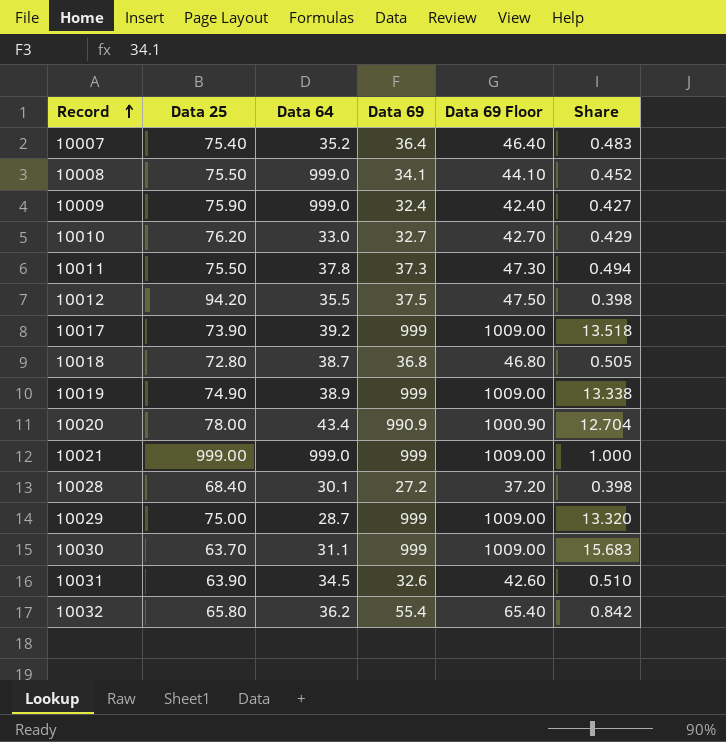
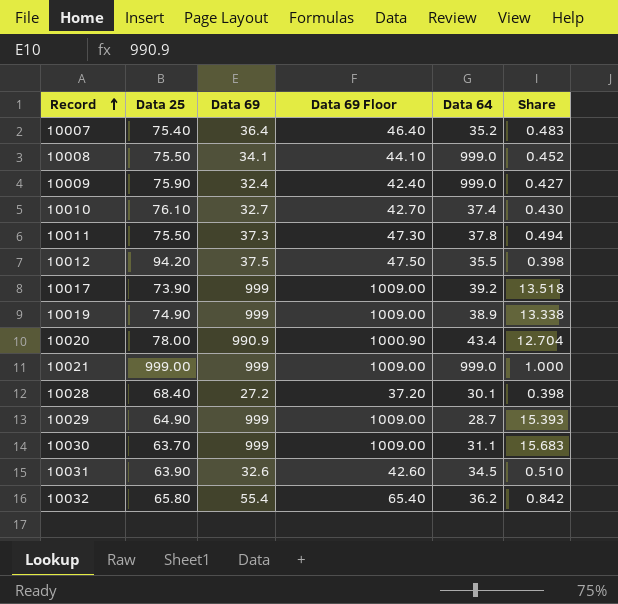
column Data 64 | position: 3 -> 5
row 10018: 72.80 | 38.7 | 36.8 | 46.80 | 0.505 -> none
10010 | Data 25: 76.20 -> 76.10
10010 | Data 64: 33.0 -> 37.4
10010 | Share: 0.429 -> 0.430
10029 | Data 25: 75.00 -> 64.90
10029 | Share: 13.320 -> 15.393

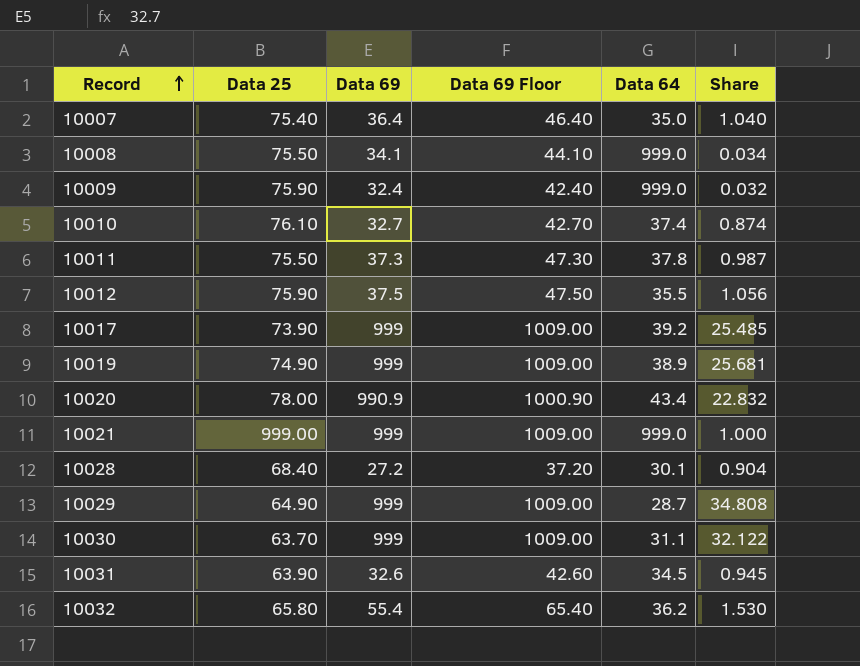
column Share | formula: [Data 69] / [Data 25] -> [Data 69] / [Data 64]
10007 | Data 64: 35.2 -> 35.0
10012 | Data 25: 94.20 -> 75.90

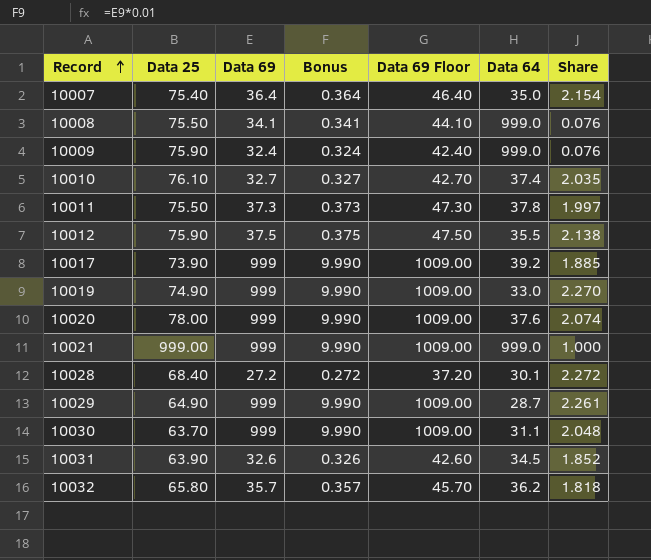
column Bonus | formula: none -> [Data 69] * 0.01
column Share | formula: [Data 69] / [Data 64] -> [Data 25] / [Data 64]
10019 | Data 64: 38.9 -> 33.0
10020 | Data 69: 990.9 -> 999
10020 | Data 69 Floor: 1000.90 -> 1009.00
10020 | Data 64: 43.4 -> 37.6
10032 | Data 69: 55.4 -> 35.7
10032 | Data 69 Floor: 65.40 -> 45.70

